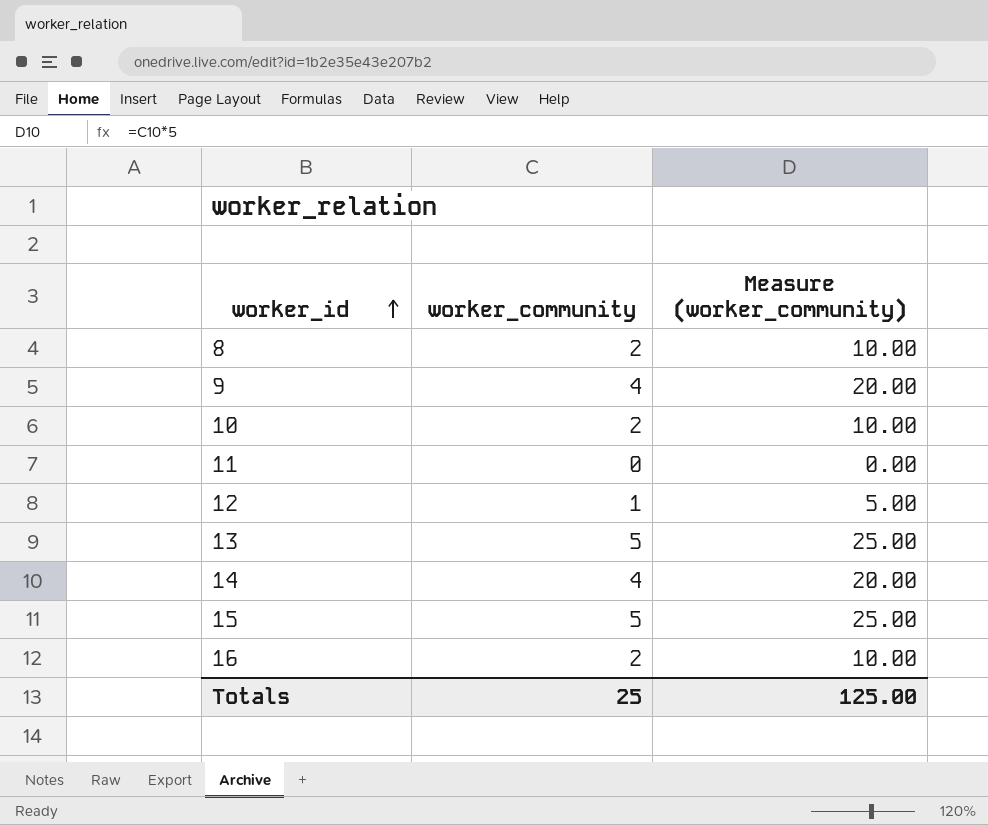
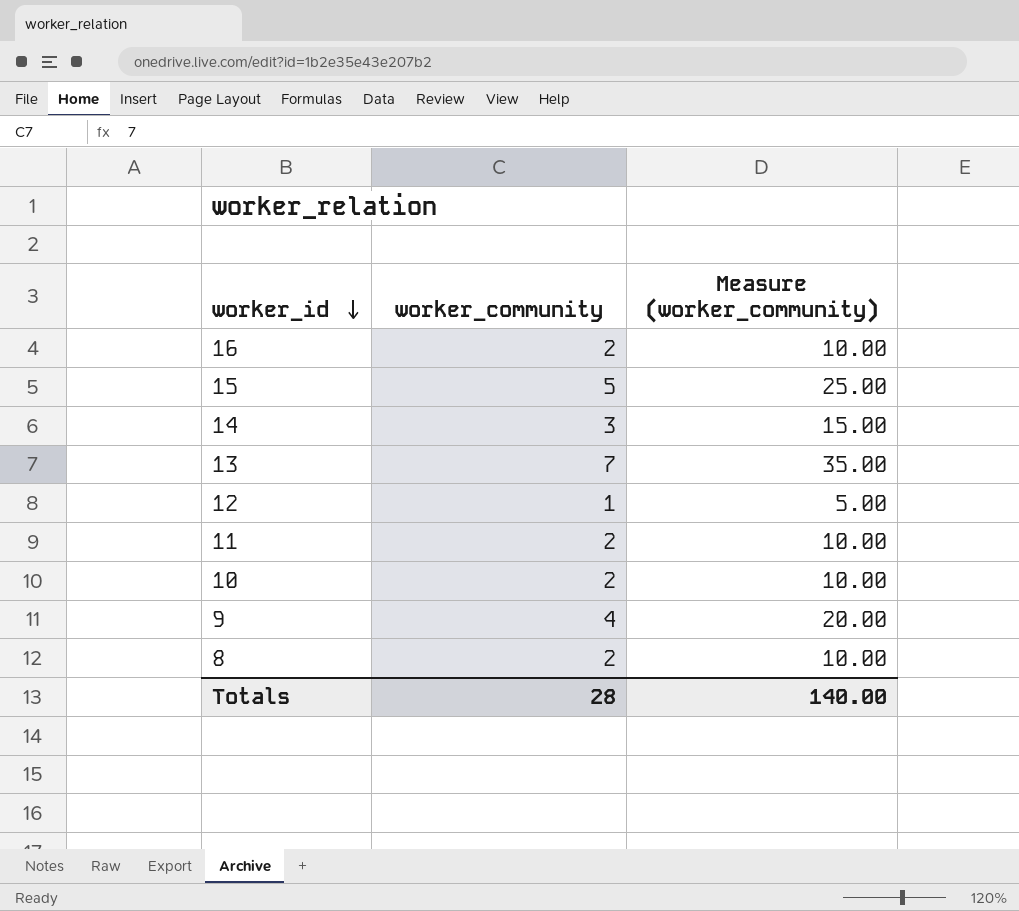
row order: worker_id ascending -> worker_id descending
14 | worker_community: 4 -> 3
14 | Measure (worker_community): 20.00 -> 15.00
13 | worker_community: 5 -> 7
13 | Measure (worker_community): 25.00 -> 35.00
11 | worker_community: 0 -> 2
11 | Measure (worker_community): 0.00 -> 10.00
Totals | worker_community: 25 -> 28
Totals | Measure (worker_community): 125.00 -> 140.00

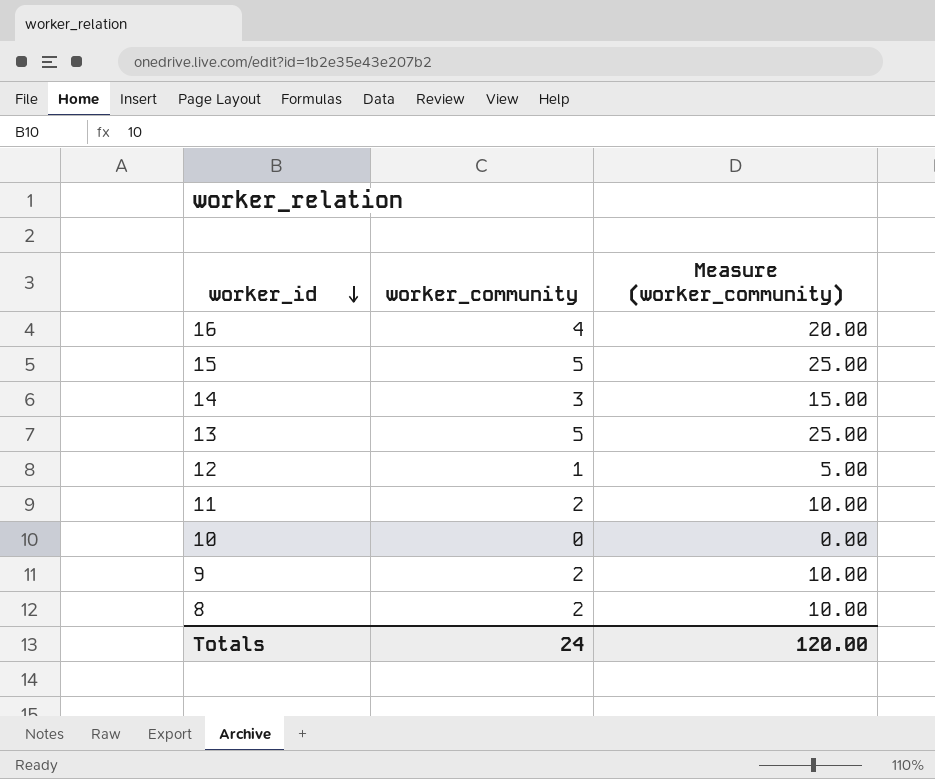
16 | worker_community: 2 -> 4
16 | Measure (worker_community): 10.00 -> 20.00
13 | worker_community: 7 -> 5
13 | Measure (worker_community): 35.00 -> 25.00
10 | worker_community: 2 -> 0
10 | Measure (worker_community): 10.00 -> 0.00
9 | worker_community: 4 -> 2
9 | Measure (worker_community): 20.00 -> 10.00
Totals | worker_community: 28 -> 24
Totals | Measure (worker_community): 140.00 -> 120.00

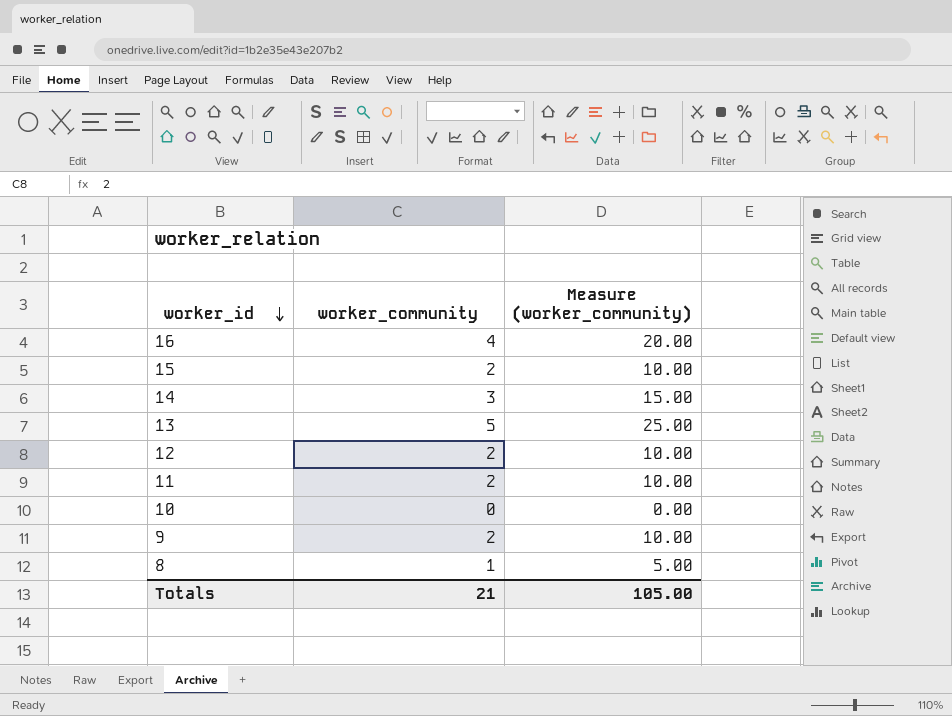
15 | worker_community: 5 -> 2
15 | Measure (worker_community): 25.00 -> 10.00
12 | worker_community: 1 -> 2
12 | Measure (worker_community): 5.00 -> 10.00
8 | worker_community: 2 -> 1
8 | Measure (worker_community): 10.00 -> 5.00
Totals | worker_community: 24 -> 21
Totals | Measure (worker_community): 120.00 -> 105.00

